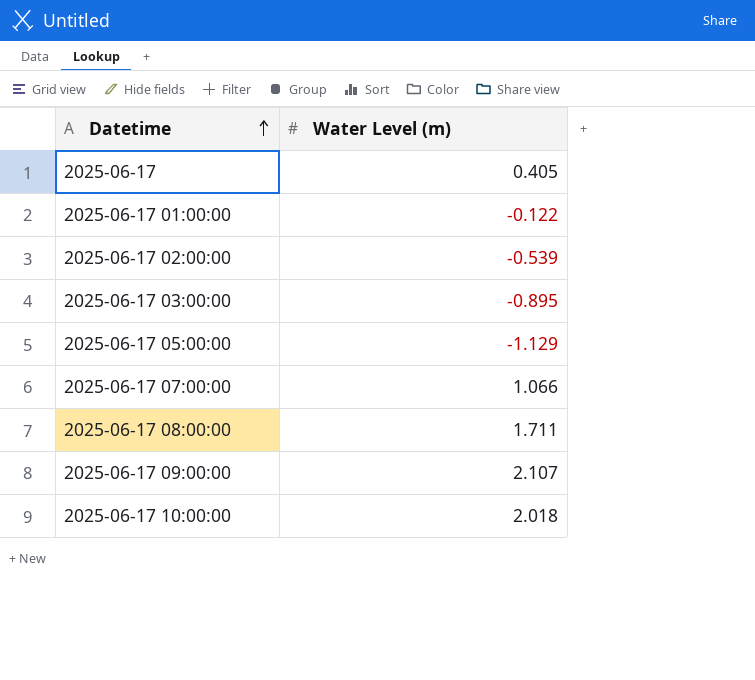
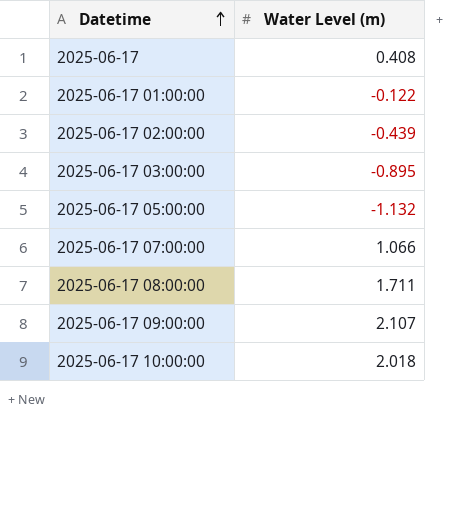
2025-06-17 | Water Level (m): 0.405 -> 0.408
2025-06-17 02:00:00 | Water Level (m): -0.539 -> -0.439
2025-06-17 05:00:00 | Water Level (m): -1.129 -> -1.132

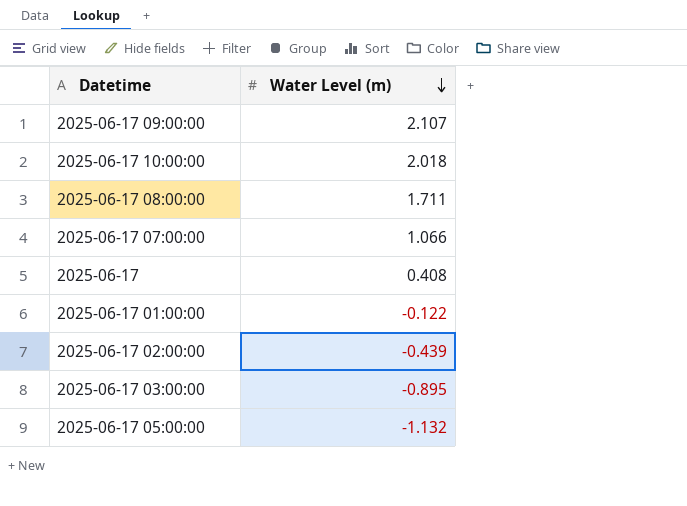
row order: Datetime ascending -> Water Level (m) descending

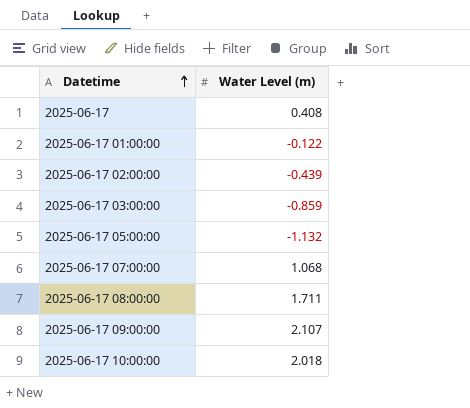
row order: Water Level (m) descending -> Datetime ascending
2025-06-17 03:00:00 | Water Level (m): -0.895 -> -0.859
2025-06-17 07:00:00 | Water Level (m): 1.066 -> 1.068

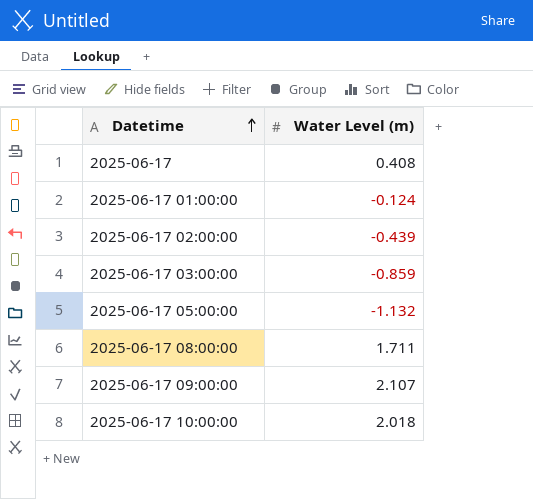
row 2025-06-17 07:00:00: 1.068 -> none
2025-06-17 01:00:00 | Water Level (m): -0.122 -> -0.124

